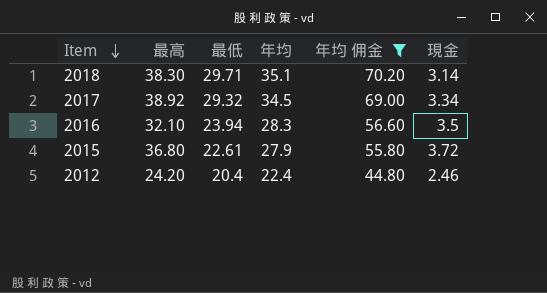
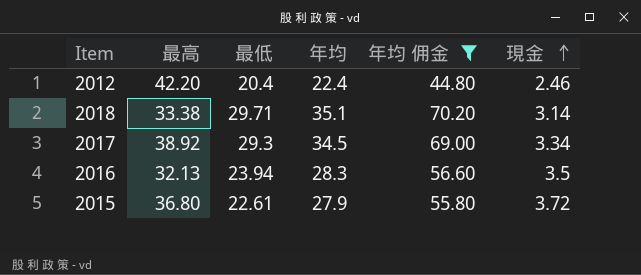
row order: Item descending -> 現金 ascending
2012 | 最高: 24.20 -> 42.20
2018 | 最高: 38.30 -> 33.38
2017 | 最低: 29.32 -> 29.3
2016 | 最高: 32.10 -> 32.13

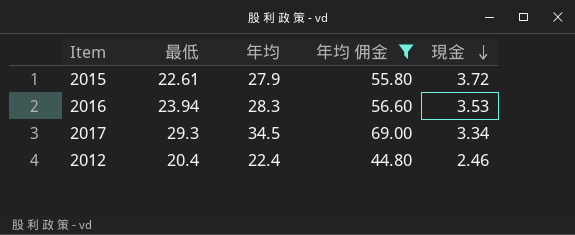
row order: 現金 ascending -> 現金 descending
column 最高 | position: 2 -> none
row 2018: 33.38 | 29.71 | 35.1 | 70.20 | 3.14 -> none
2016 | 現金: 3.5 -> 3.53

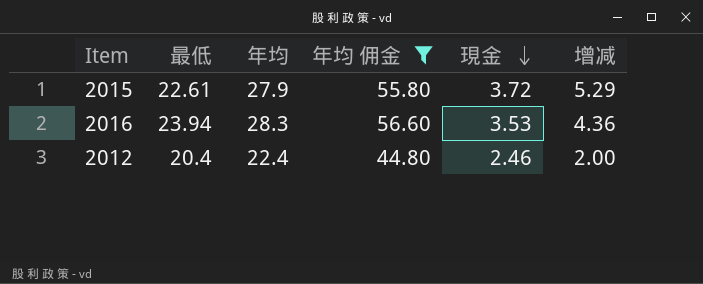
column 增减 | formula: none -> [年均] - [最低]
row 2017: 29.3 | 34.5 | 69.00 | 3.34 -> none

